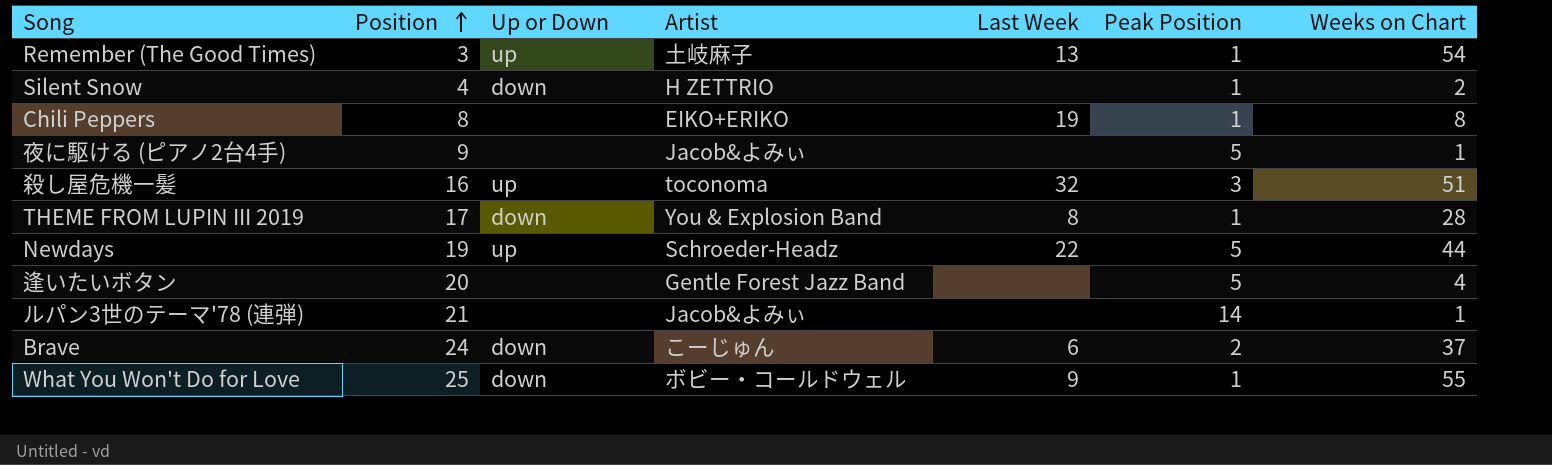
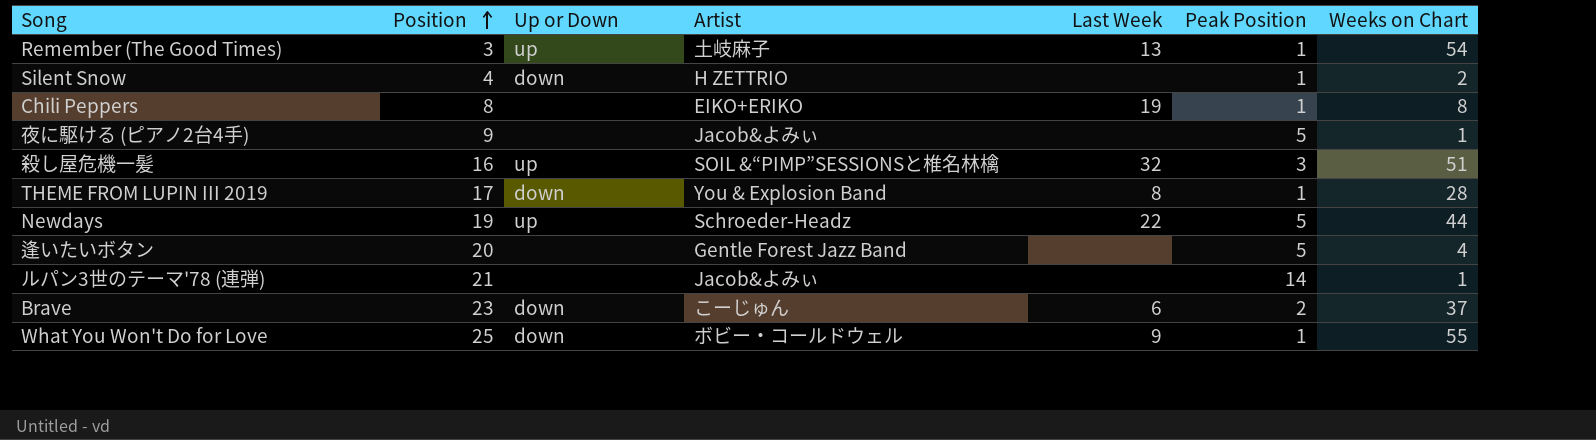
殺し屋危機一髪 | Artist: toconoma -> SOIL &“PIMP”SESSIONSと椎名林檎
Brave | Position: 24 -> 23

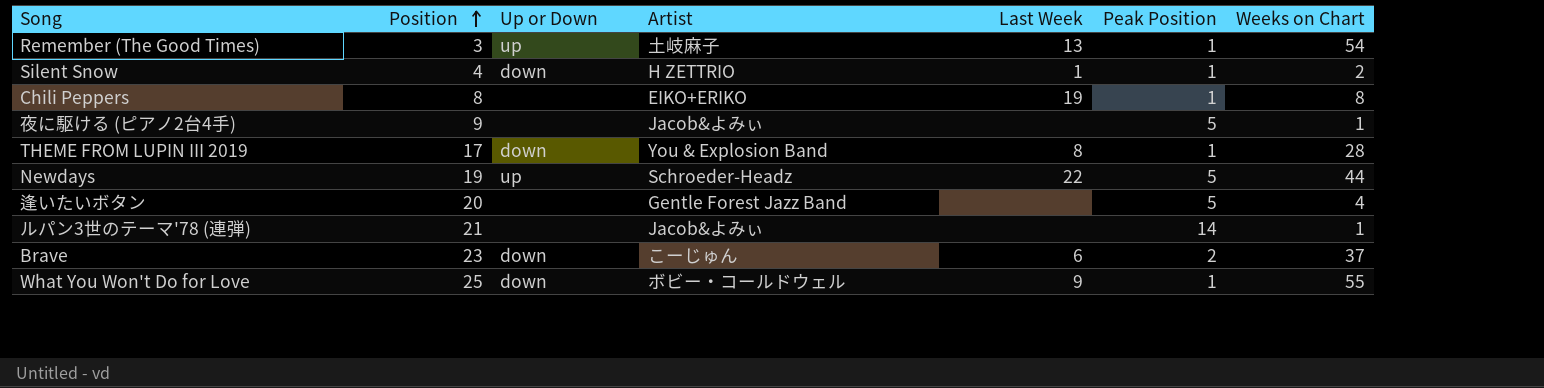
row 殺し屋危機一髪: 16 | up | SOIL &“PIMP”SESSIONSと椎名林檎 | 32 | 3 | 51 -> none
Silent Snow | Last Week: none -> 1

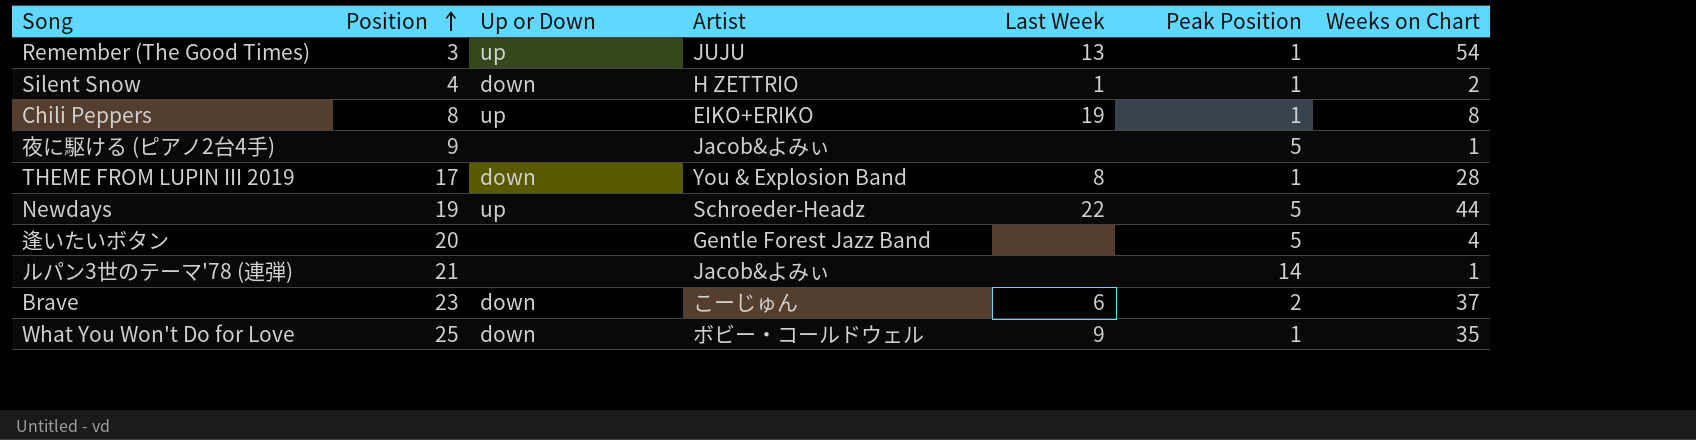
Remember (The Good Times) | Artist: 土岐麻子 -> JUJU
Chili Peppers | Up or Down: none -> up
What You Won't Do for Love | Weeks on Chart: 55 -> 35

